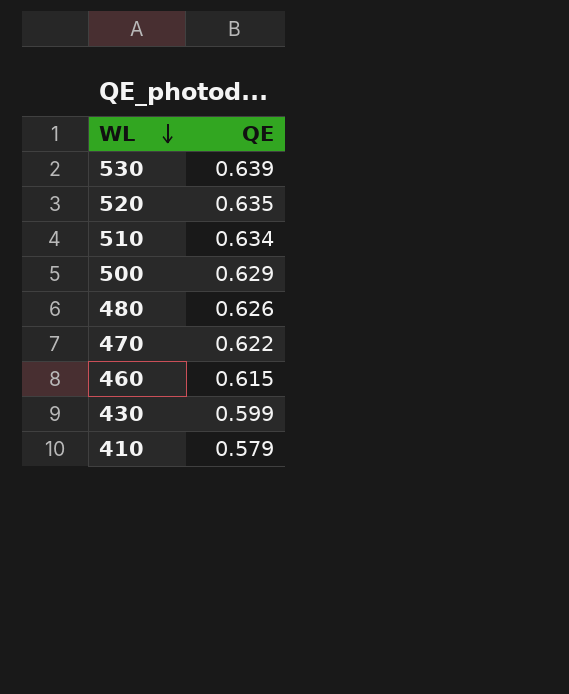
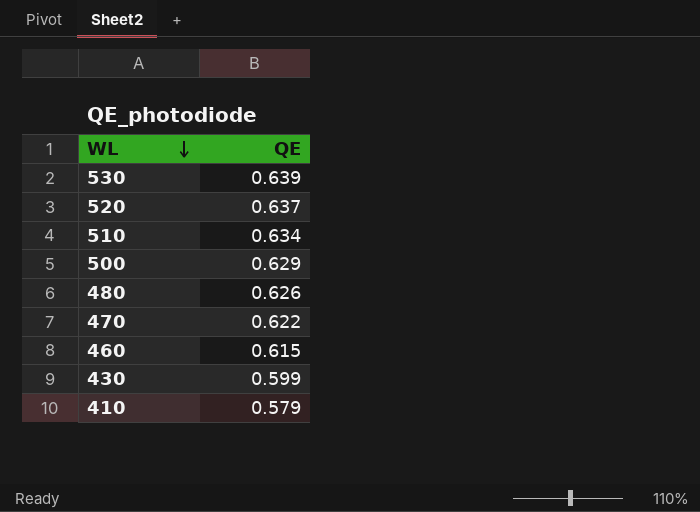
520 | QE: 0.635 -> 0.637

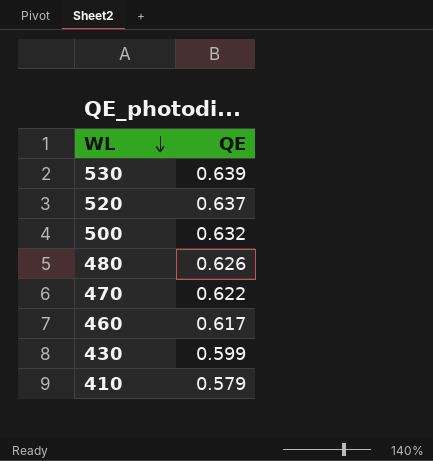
row 510: 0.634 -> none
500 | QE: 0.629 -> 0.632
460 | QE: 0.615 -> 0.617

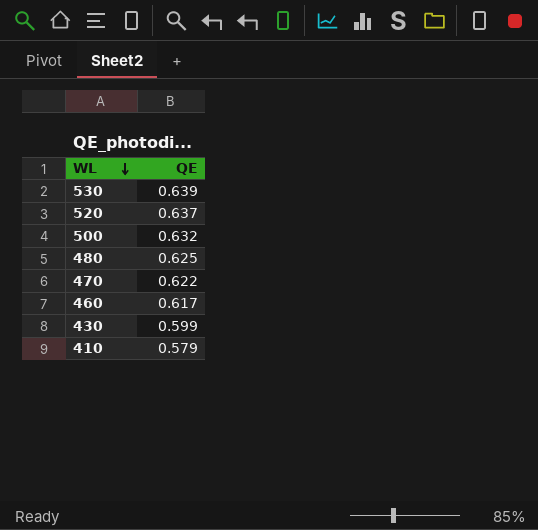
480 | QE: 0.626 -> 0.625

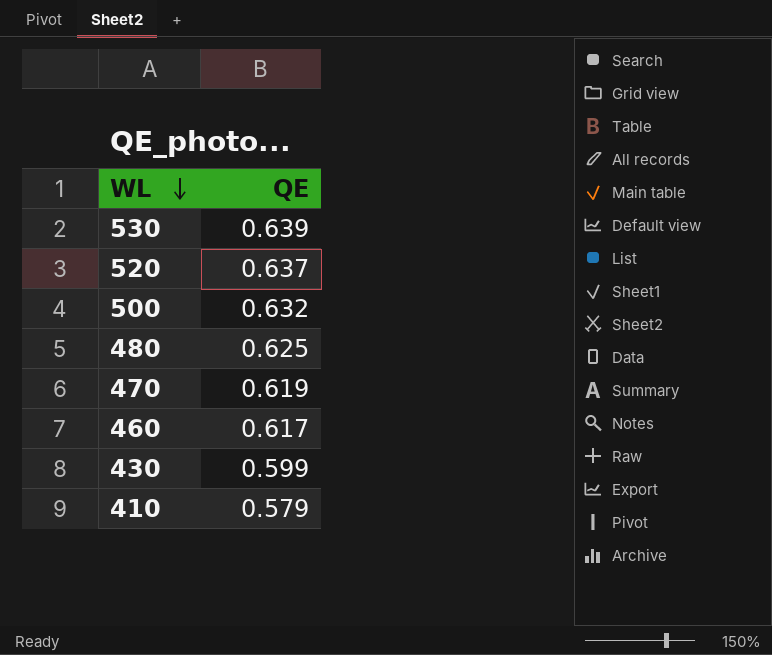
470 | QE: 0.622 -> 0.619

